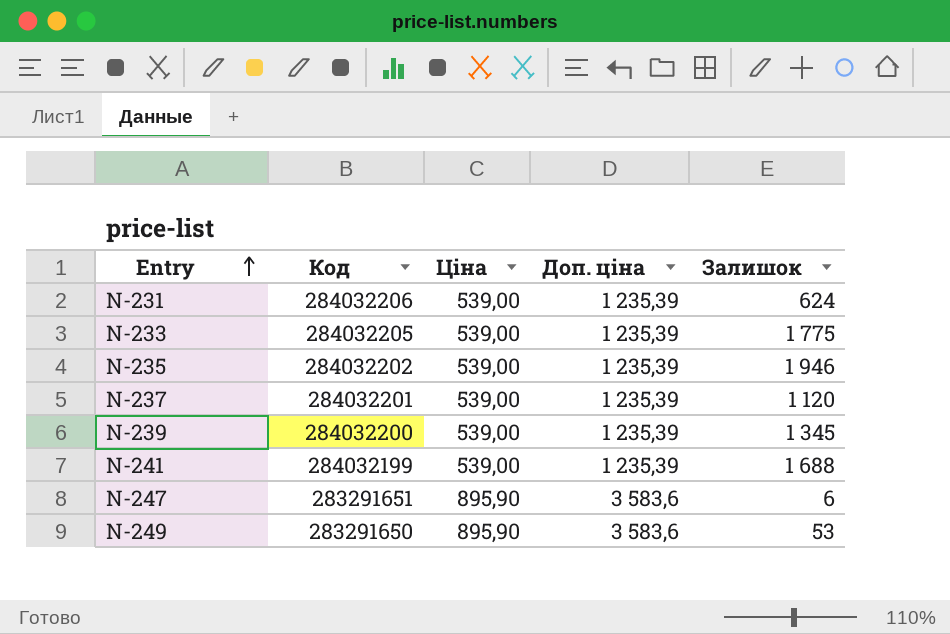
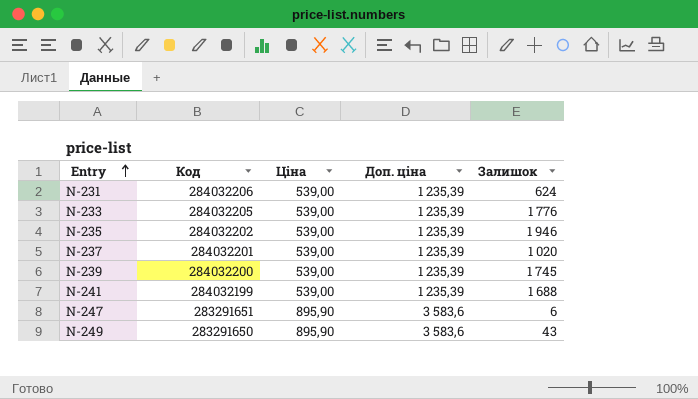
N-233 | Залишок: 1 775 -> 1 776
N-237 | Залишок: 1 120 -> 1 020
N-239 | Залишок: 1 345 -> 1 745
N-249 | Залишок: 53 -> 43

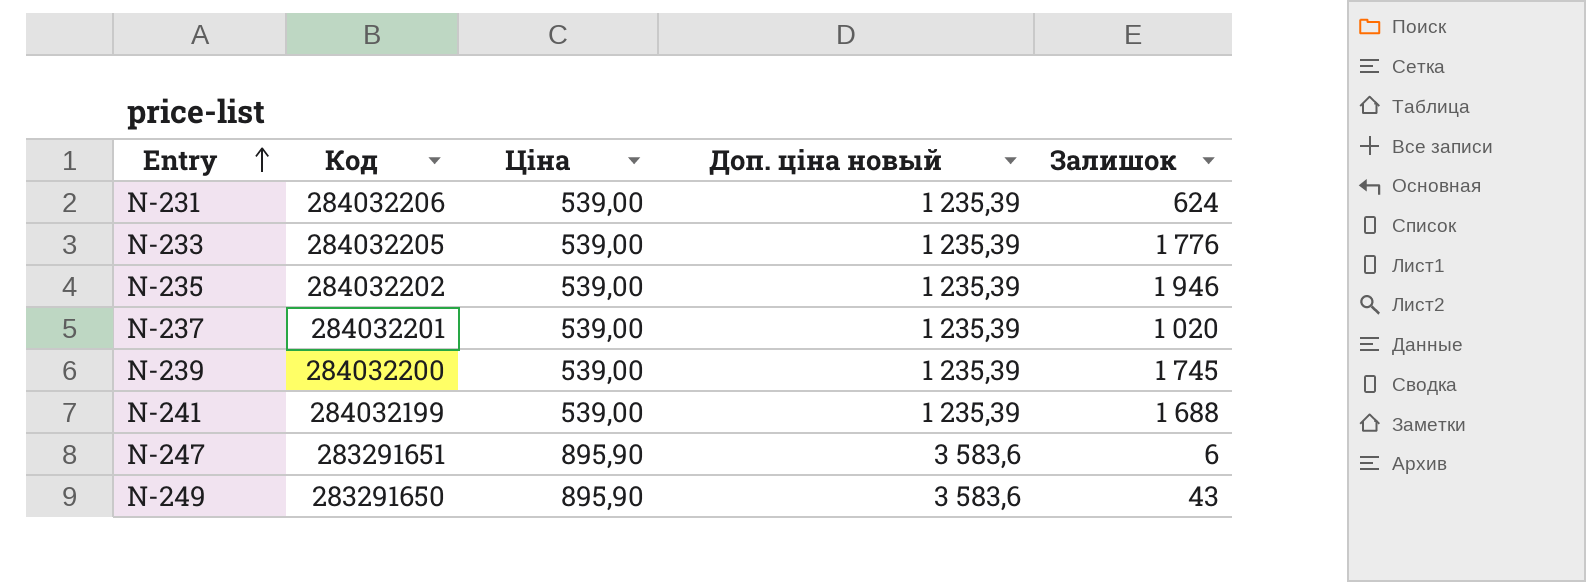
column name: Доп. ціна -> Доп. ціна новый

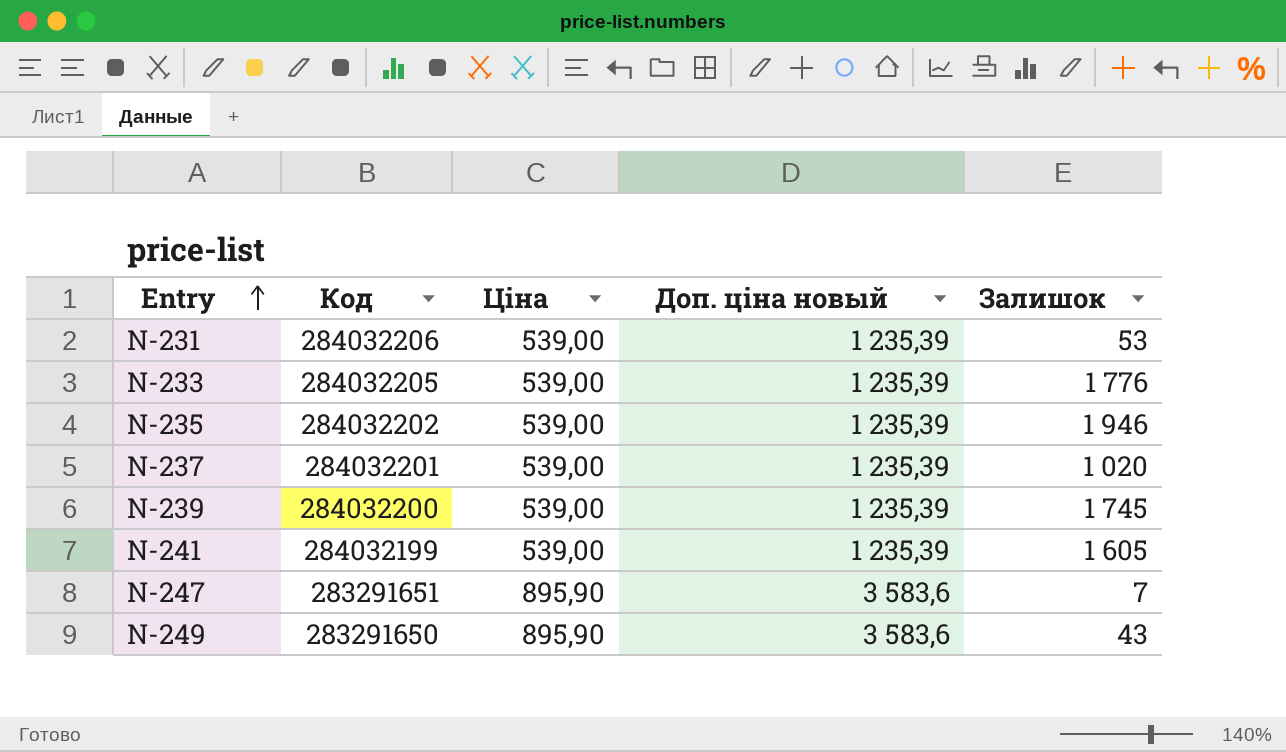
N-231 | Залишок: 624 -> 53
N-241 | Залишок: 1 688 -> 1 605
N-247 | Залишок: 6 -> 7

